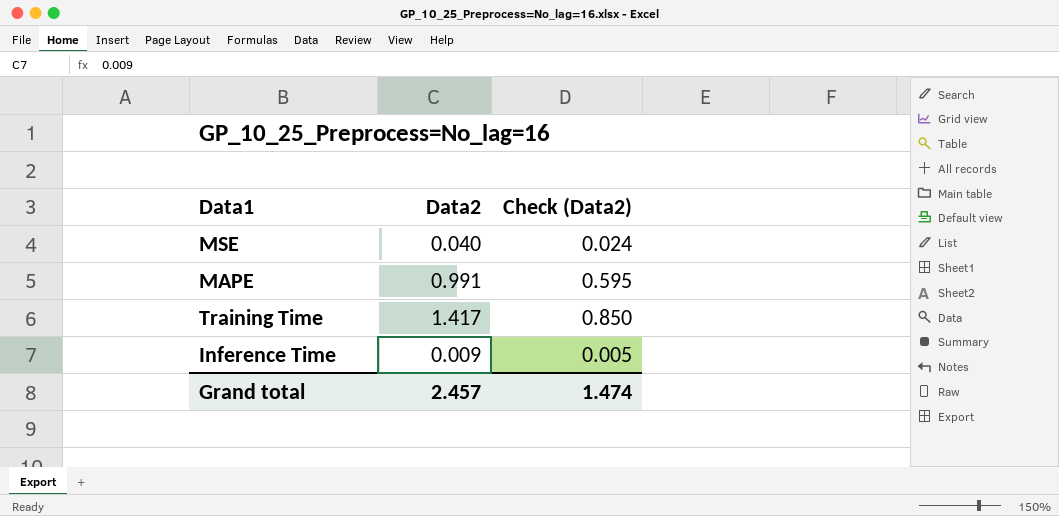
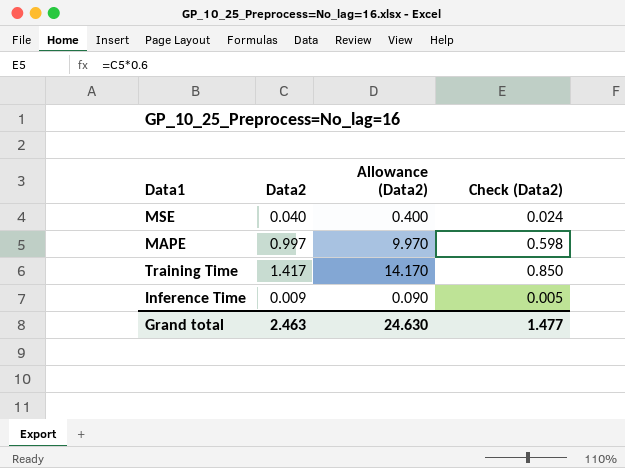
column Allowance (Data2) | formula: none -> [Data2] * 10
MAPE | Data2: 0.991 -> 0.997
MAPE | Check (Data2): 0.595 -> 0.598
Grand total | Data2: 2.457 -> 2.463
Grand total | Check (Data2): 1.474 -> 1.477

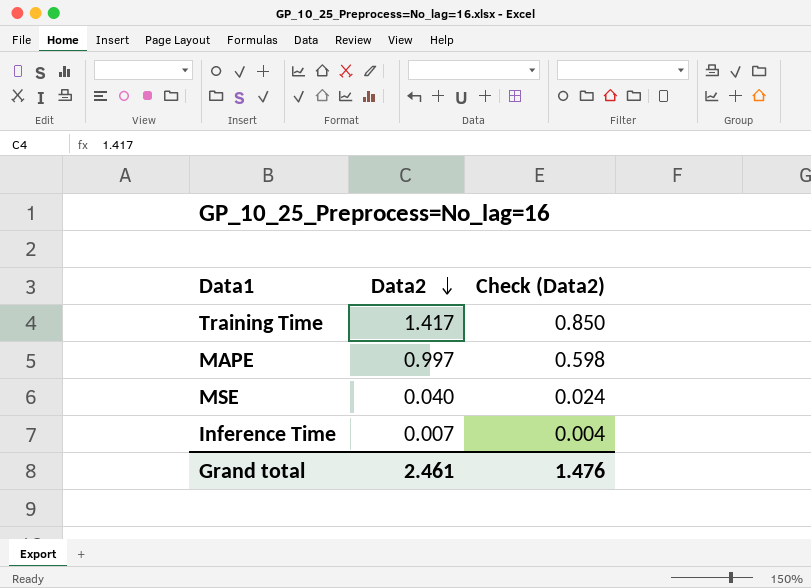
row order: none -> Data2 descending
column Allowance (Data2) | formula: [Data2] * 10 -> none
Inference Time | Data2: 0.009 -> 0.007
Inference Time | Check (Data2): 0.005 -> 0.004
Grand total | Data2: 2.463 -> 2.461
Grand total | Check (Data2): 1.477 -> 1.476

